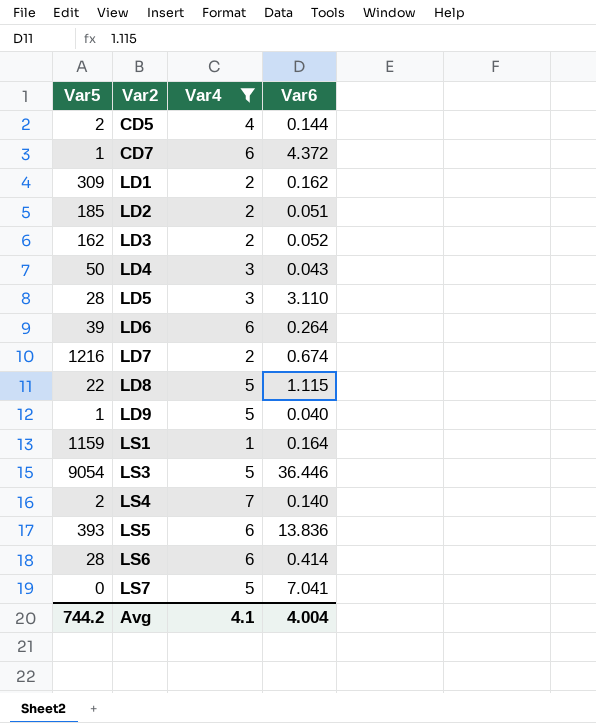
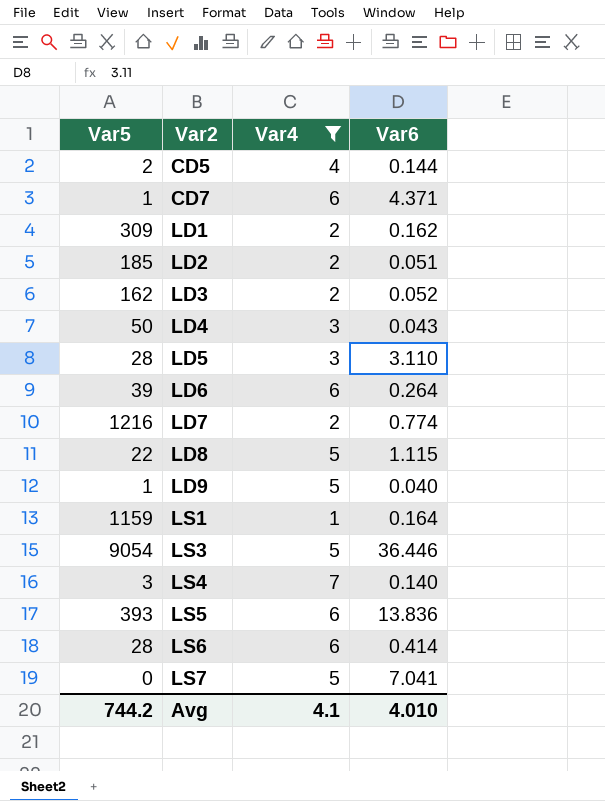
CD7 | Var6: 4.372 -> 4.371
LD7 | Var6: 0.674 -> 0.774
LS4 | Var5: 2 -> 3
Avg | Var6: 4.004 -> 4.010

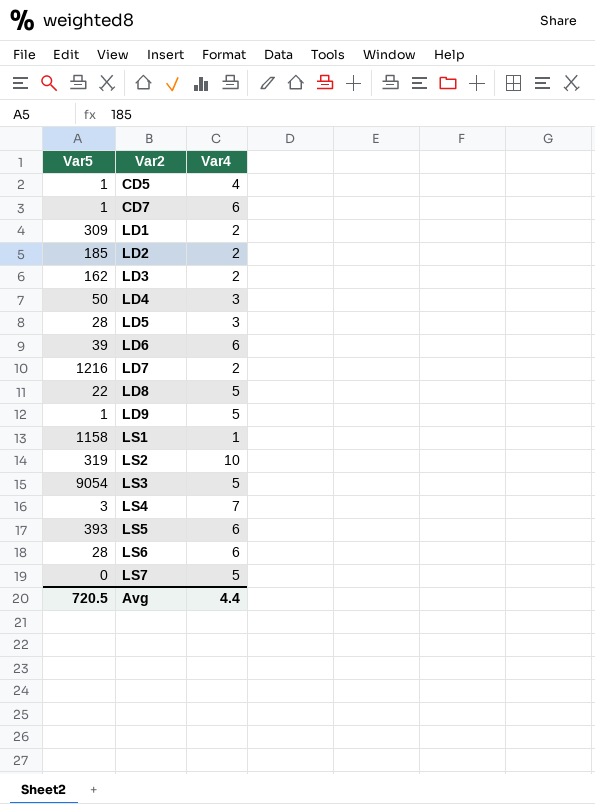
filter: Var4 != 10 -> none
column Var6 | position: 4 -> none
CD5 | Var5: 2 -> 1
LS1 | Var5: 1159 -> 1158
Avg | Var5: 744.2 -> 720.5
Avg | Var4: 4.1 -> 4.4

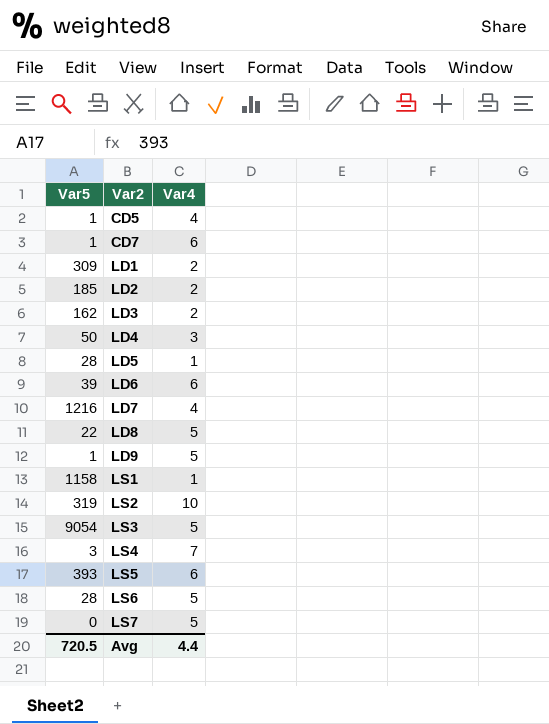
LD5 | Var4: 3 -> 1
LD7 | Var4: 2 -> 4
LS6 | Var4: 6 -> 5

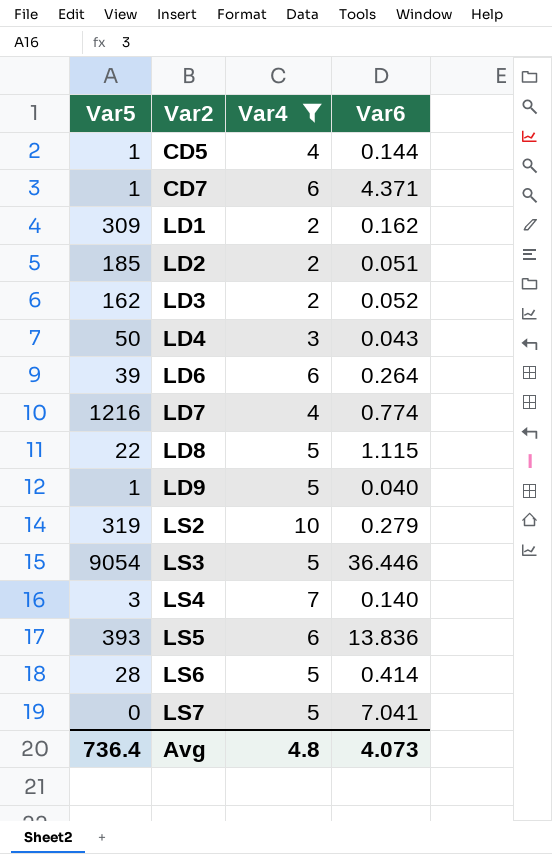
filter: none -> Var4 != 1
column Var6 | position: none -> 4
Avg | Var5: 720.5 -> 736.4
Avg | Var4: 4.4 -> 4.8

